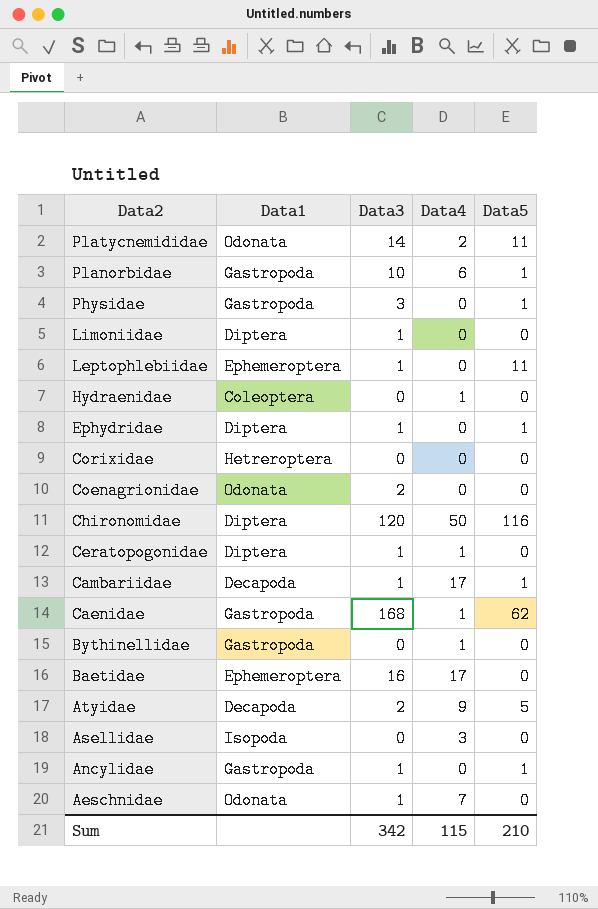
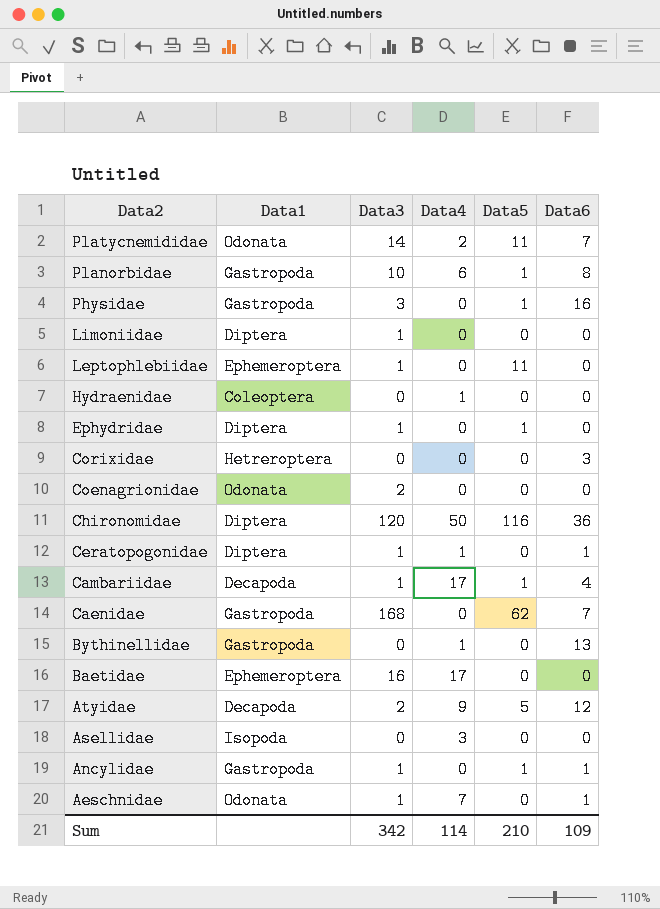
column Data6 | position: none -> 6
Caenidae | Data4: 1 -> 0
Sum | Data4: 115 -> 114

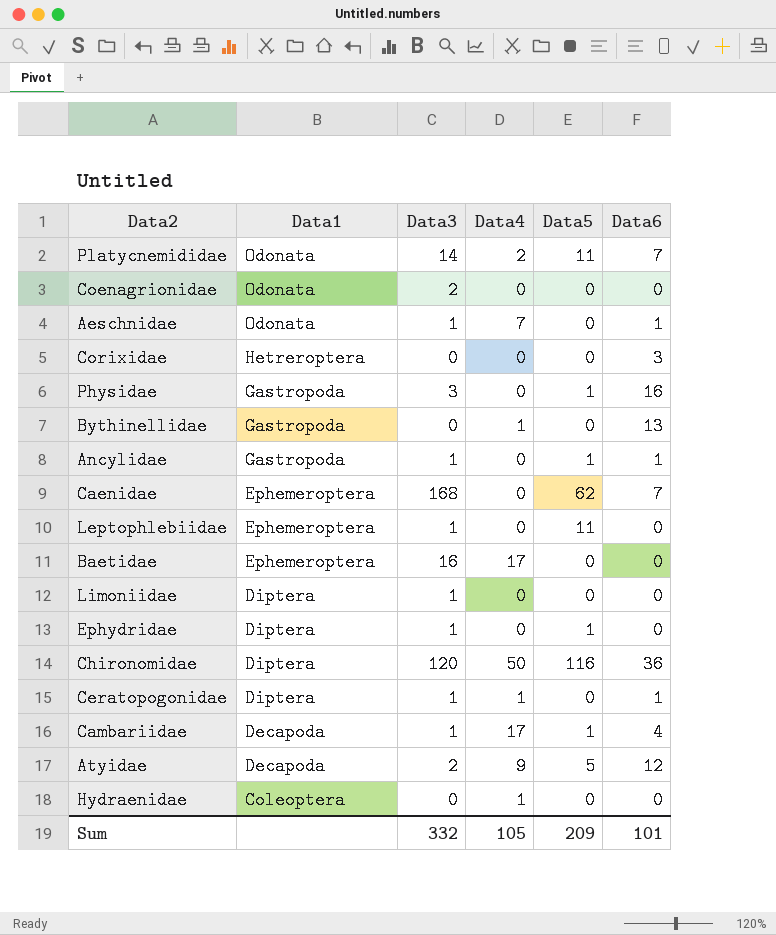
row order: Data2 descending -> Data1 descending
row Planorbidae: Gastropoda | 10 | 6 | 1 | 8 -> none
row Asellidae: Isopoda | 0 | 3 | 0 | 0 -> none
Caenidae | Data1: Gastropoda -> Ephemeroptera
Sum | Data3: 342 -> 332
Sum | Data4: 114 -> 105
Sum | Data5: 210 -> 209
Sum | Data6: 109 -> 101

